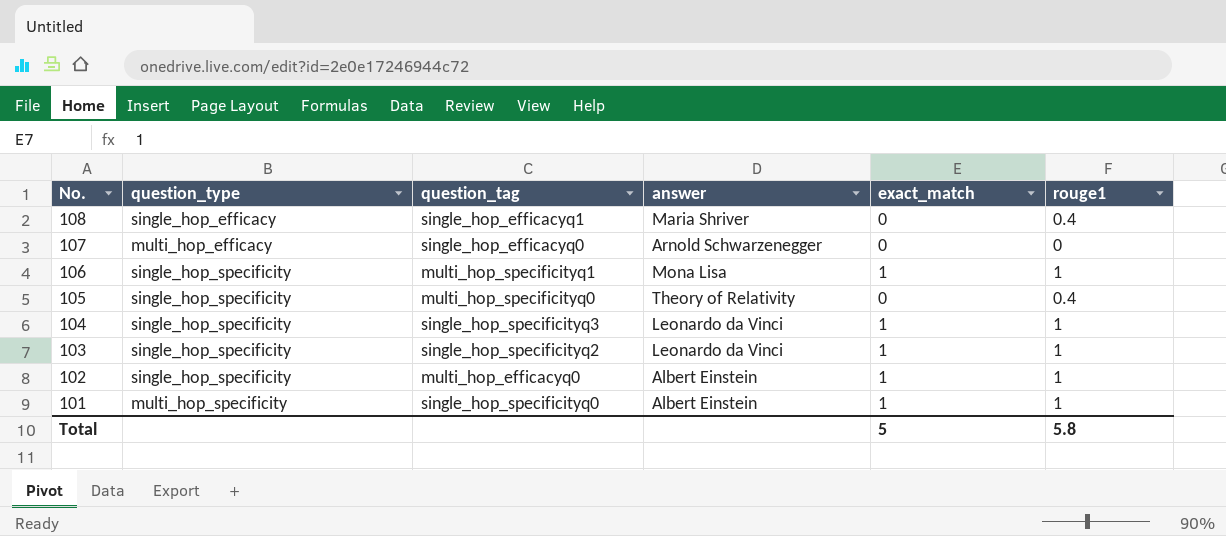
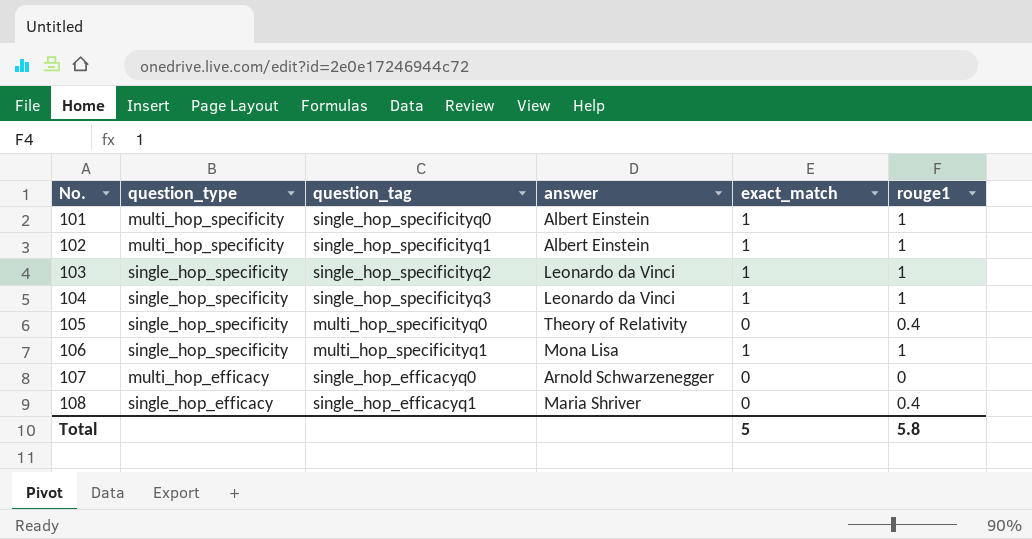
row order: No. descending -> No. ascending
102 | question_type: single_hop_specificity -> multi_hop_specificity
102 | question_tag: multi_hop_efficacyq0 -> single_hop_specificityq1

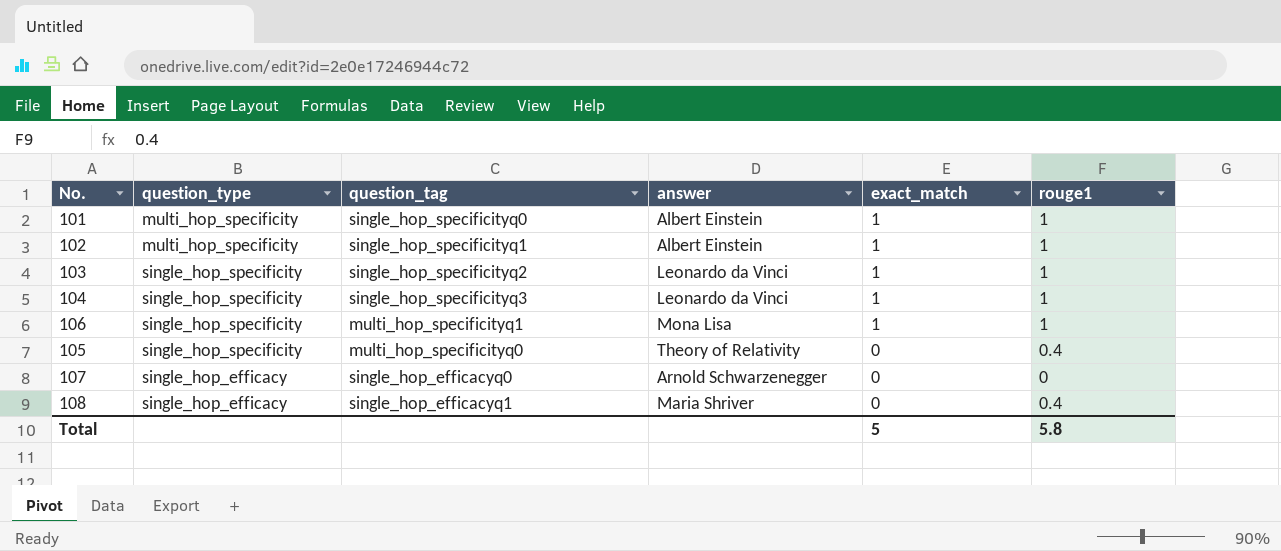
row order: No. ascending -> exact_match descending
107 | question_type: multi_hop_efficacy -> single_hop_efficacy

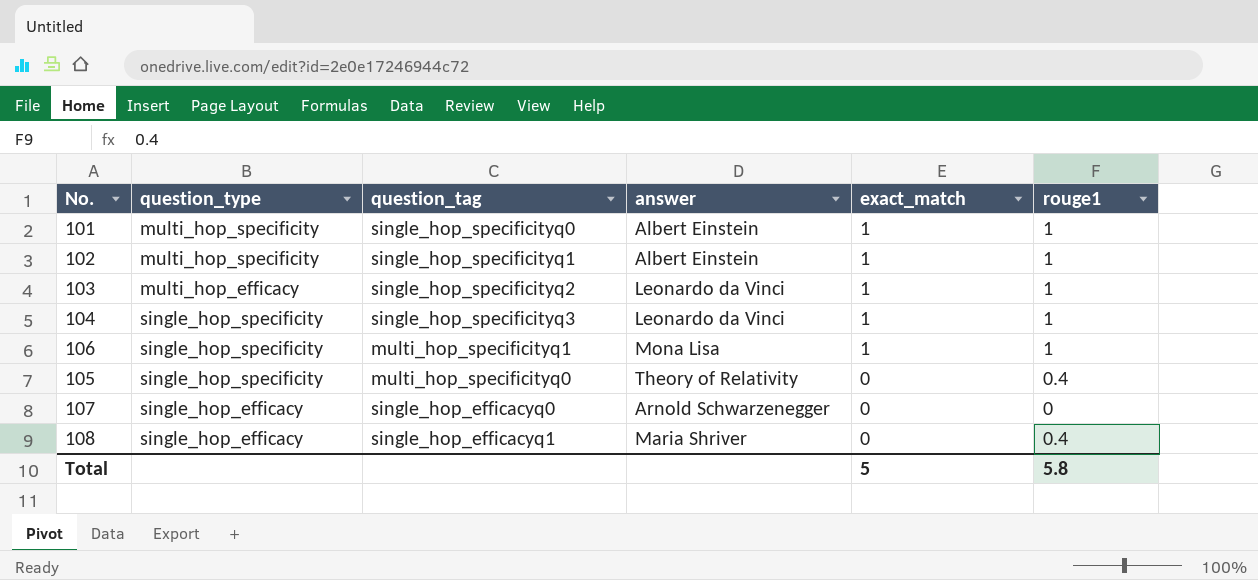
103 | question_type: single_hop_specificity -> multi_hop_efficacy

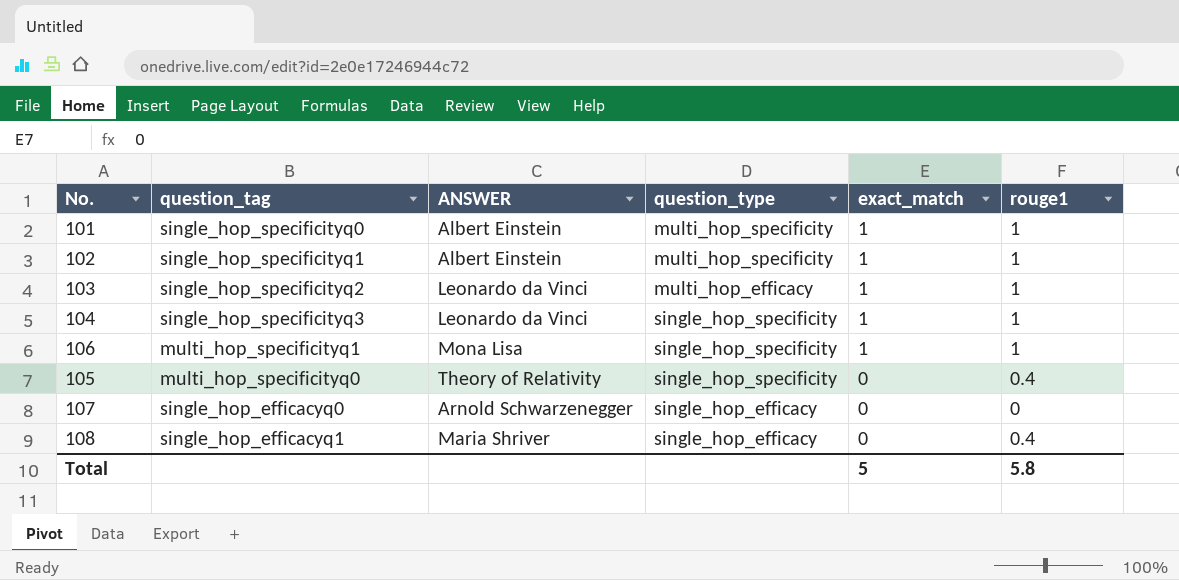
column name: answer -> ANSWER
column question_type | position: 2 -> 4

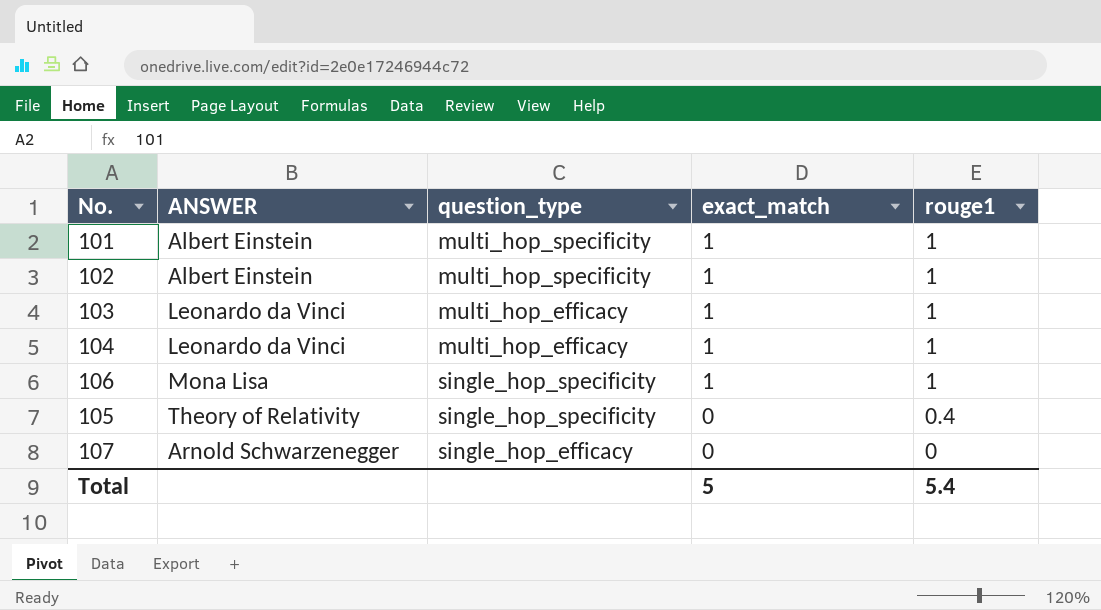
column question_tag | position: 2 -> none
row 108: single_hop_efficacyq1 | Maria Shriver | single_hop_efficacy | 0 | 0.4 -> none
104 | question_type: single_hop_specificity -> multi_hop_efficacy
Total | rouge1: 5.8 -> 5.4

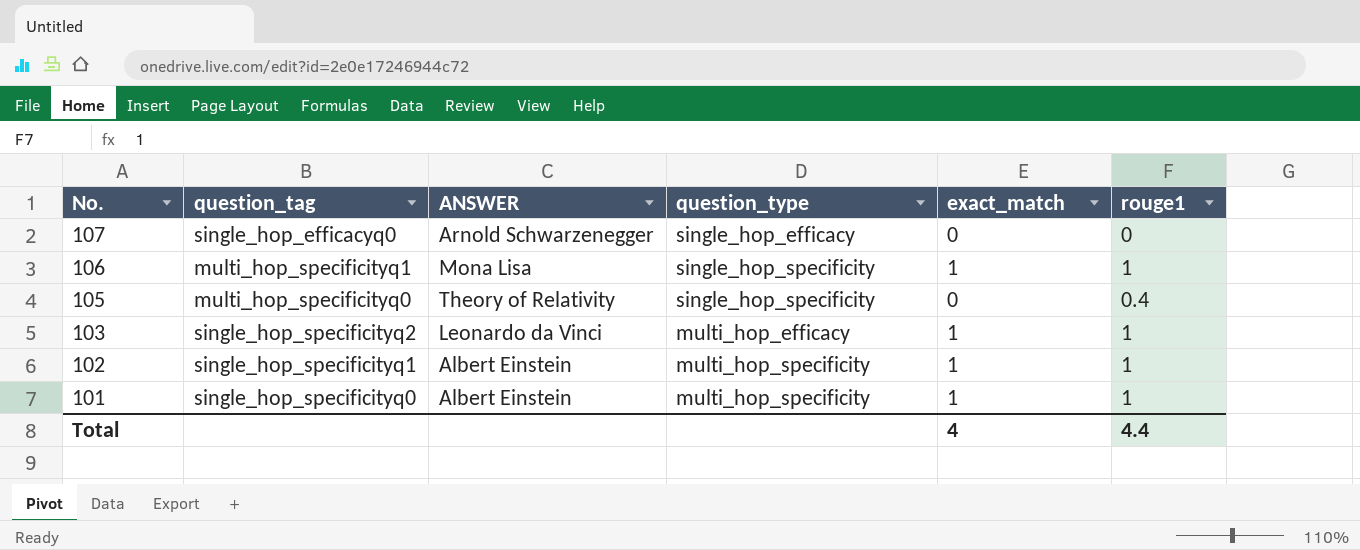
row order: exact_match descending -> No. descending
column question_tag | position: none -> 2
row 104: Leonardo da Vinci | multi_hop_efficacy | 1 | 1 -> none
Total | exact_match: 5 -> 4
Total | rouge1: 5.4 -> 4.4

